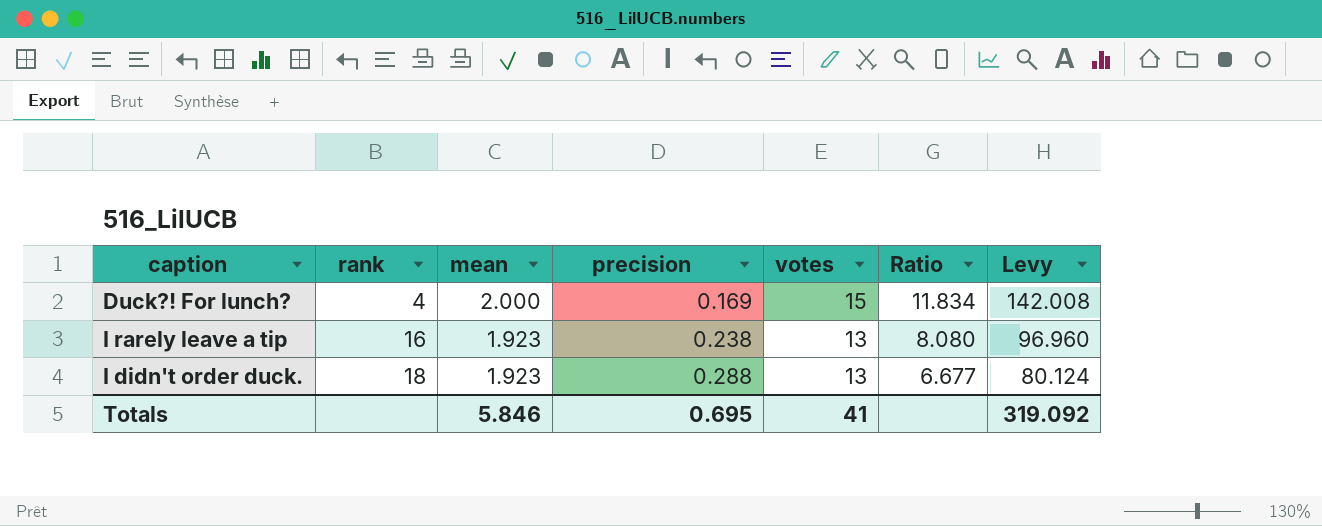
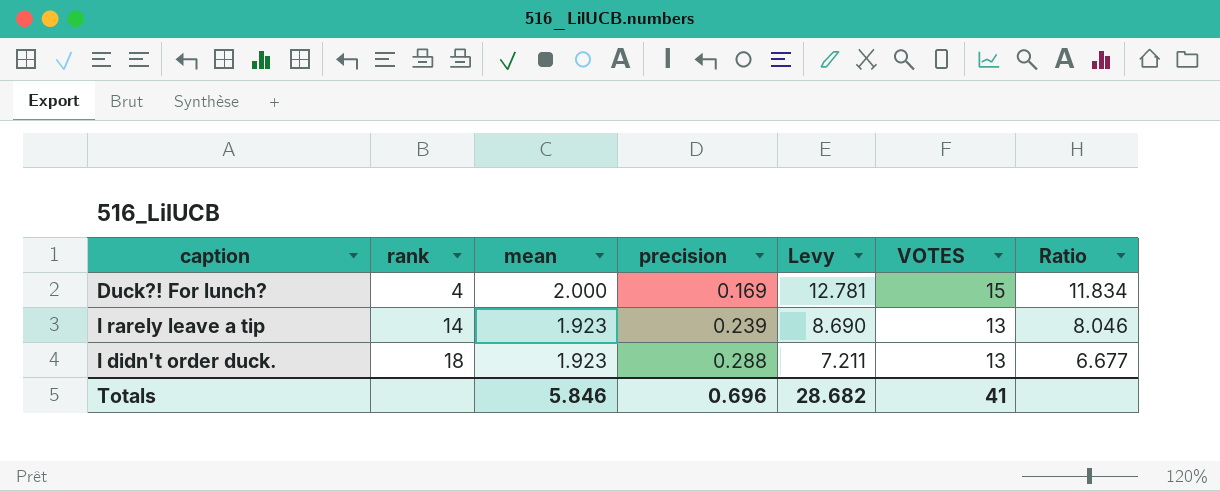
column Levy | formula: [Ratio] * 12 -> [Ratio] * 1.08
column Levy | position: 7 -> 5
column name: votes -> VOTES
I rarely leave a tip | rank: 16 -> 14
I rarely leave a tip | precision: 0.238 -> 0.239
I rarely leave a tip | Ratio: 8.080 -> 8.046
Totals | precision: 0.695 -> 0.696
Totals | Levy: 319.092 -> 28.682

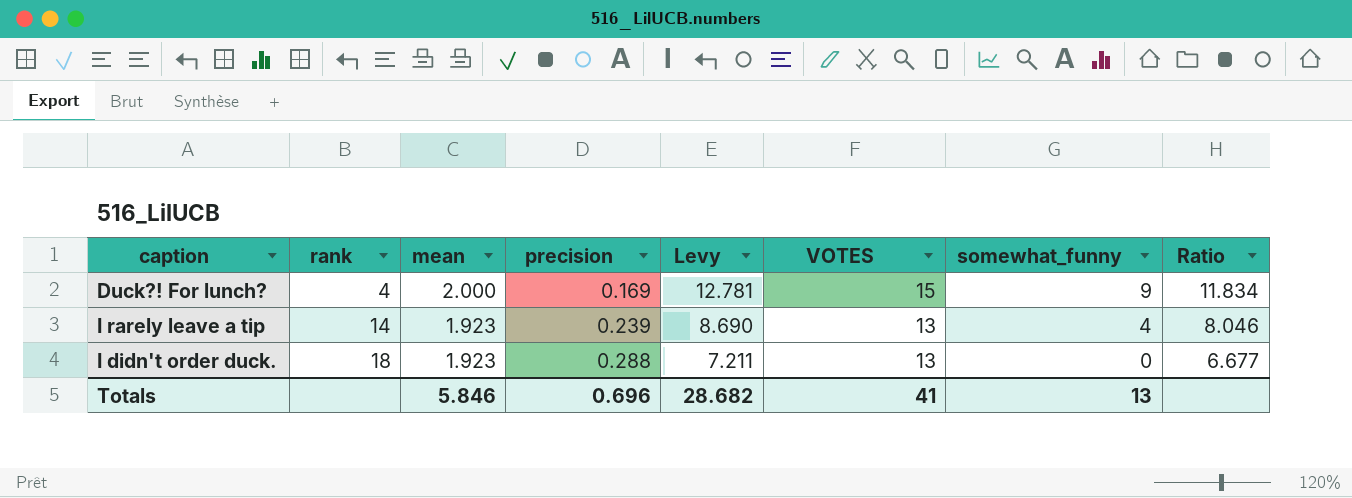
column somewhat_funny | position: none -> 7

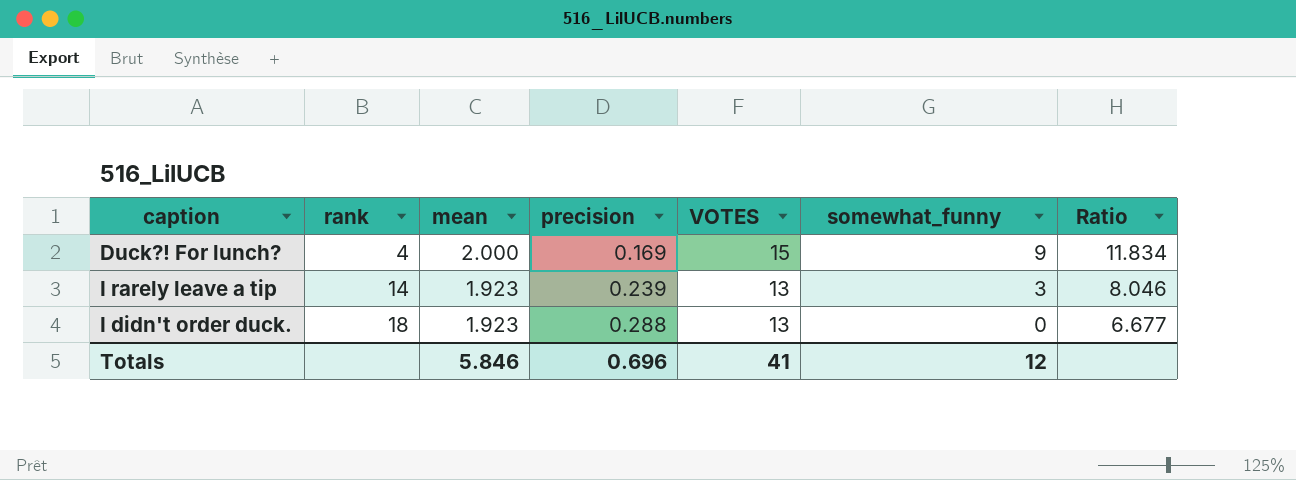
column Levy | formula: [Ratio] * 1.08 -> none
I rarely leave a tip | somewhat_funny: 4 -> 3
Totals | somewhat_funny: 13 -> 12

